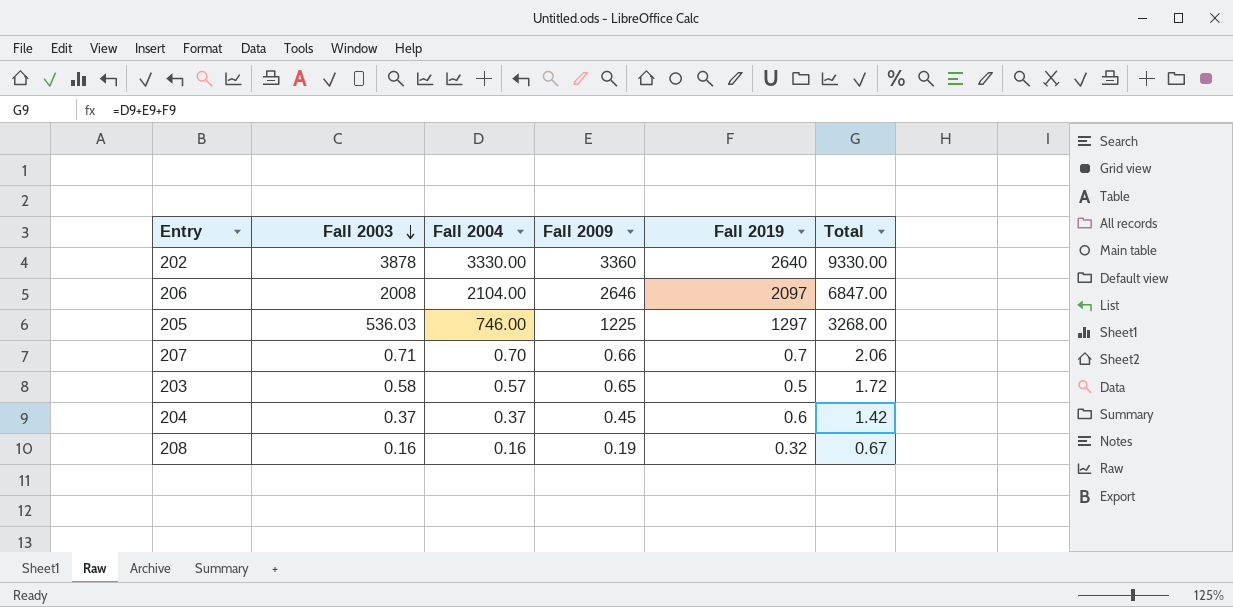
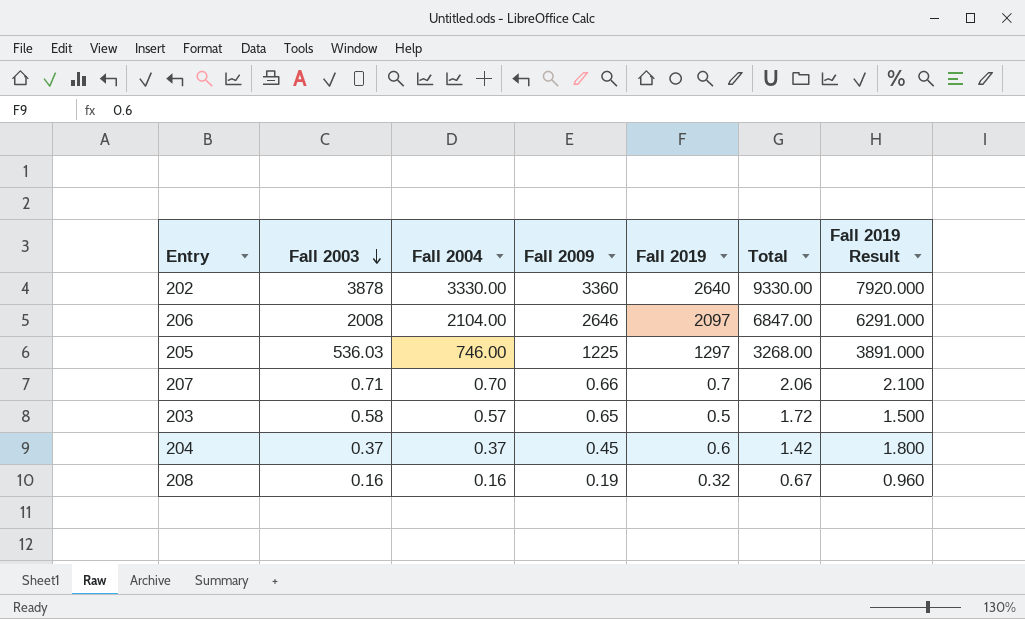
column Fall 2019 Result | formula: none -> [Fall 2019] * 3

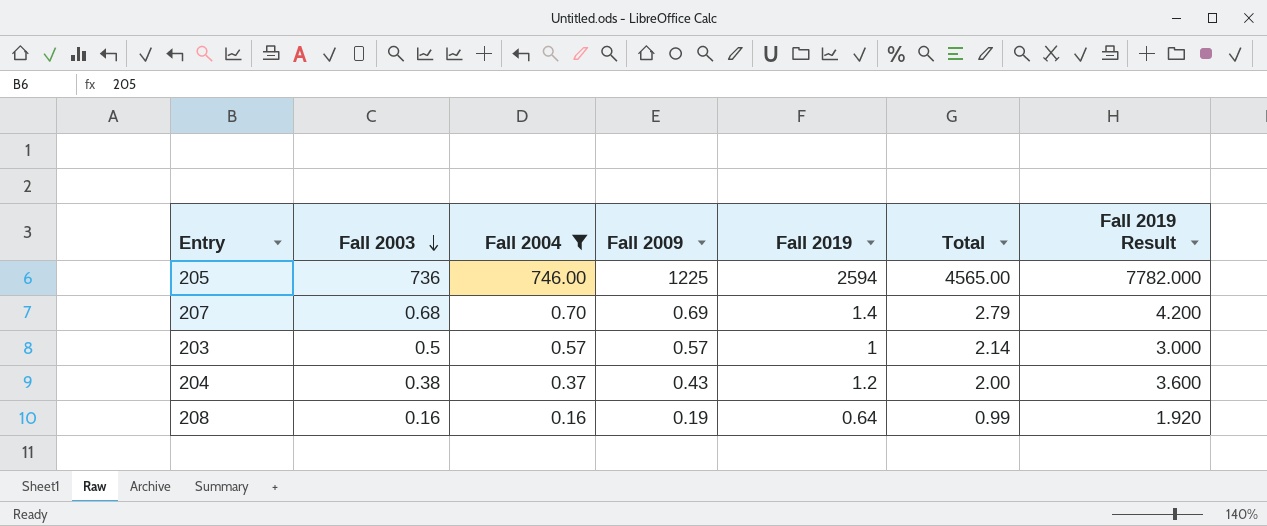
filter: none -> Fall 2004 <= 746.00
205 | Fall 2003: 536.03 -> 736
205 | Fall 2019: 1297 -> 2594
205 | Total: 3268.00 -> 4565.00
205 | Fall 2019 Result: 3891.000 -> 7782.000
207 | Fall 2003: 0.71 -> 0.68
207 | Fall 2009: 0.66 -> 0.69
207 | Fall 2019: 0.7 -> 1.4
207 | Total: 2.06 -> 2.79
207 | Fall 2019 Result: 2.100 -> 4.200
203 | Fall 2003: 0.58 -> 0.5
203 | Fall 2009: 0.65 -> 0.57
203 | Fall 2019: 0.5 -> 1
203 | Total: 1.72 -> 2.14
203 | Fall 2019 Result: 1.500 -> 3.000
204 | Fall 2003: 0.37 -> 0.38
204 | Fall 2009: 0.45 -> 0.43
204 | Fall 2019: 0.6 -> 1.2
204 | Total: 1.42 -> 2.00
204 | Fall 2019 Result: 1.800 -> 3.600
208 | Fall 2019: 0.32 -> 0.64
208 | Total: 0.67 -> 0.99
208 | Fall 2019 Result: 0.960 -> 1.920

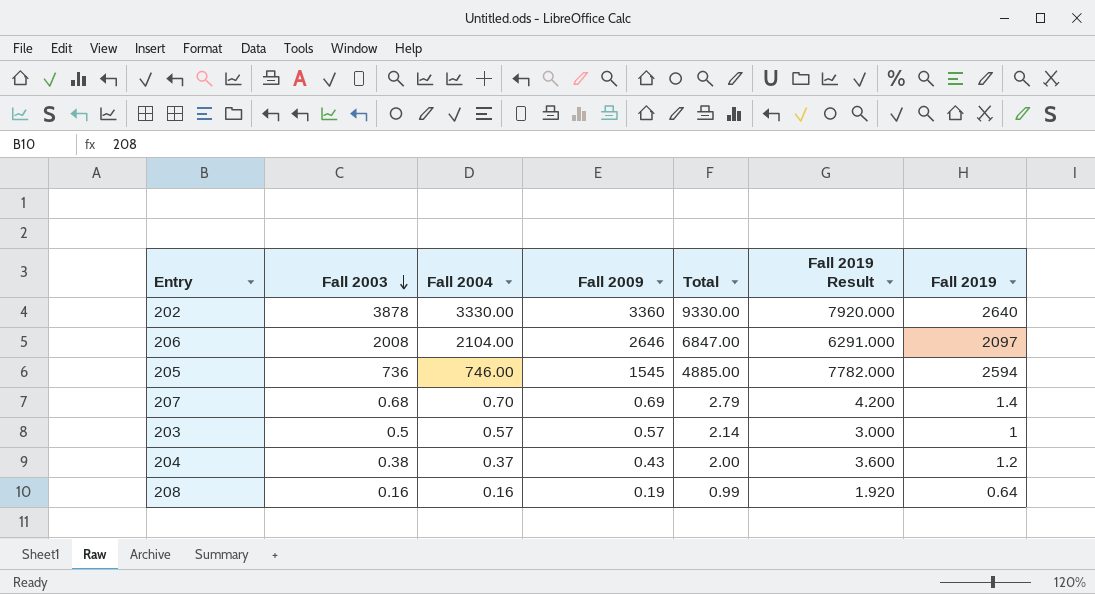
filter: Fall 2004 <= 746.00 -> none
column Fall 2019 | position: 5 -> 7
205 | Fall 2009: 1225 -> 1545
205 | Total: 4565.00 -> 4885.00

